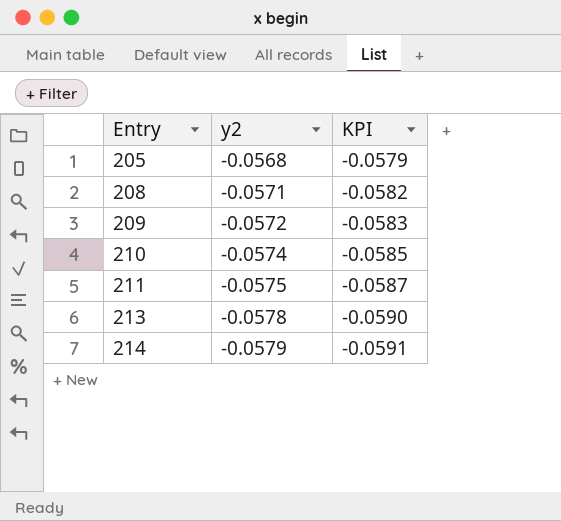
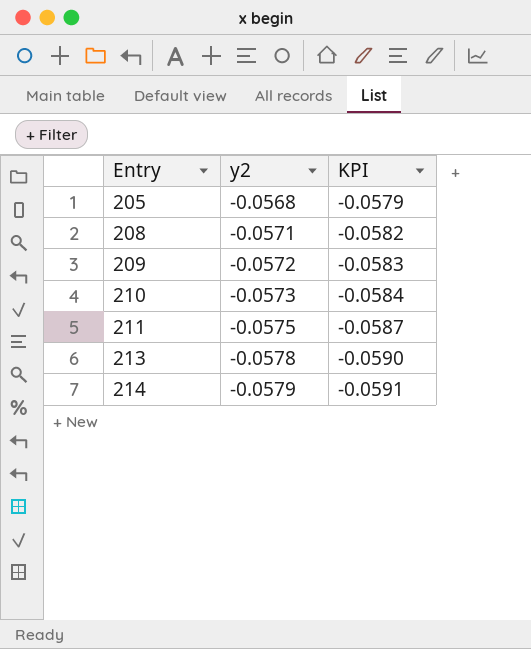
210 | y2: -0.0574 -> -0.0573
210 | KPI: -0.0585 -> -0.0584

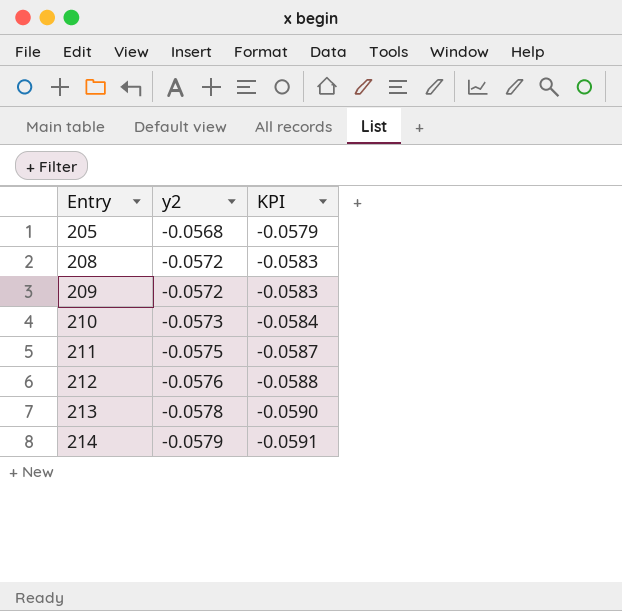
208 | y2: -0.0571 -> -0.0572
208 | KPI: -0.0582 -> -0.0583
row 212: none -> -0.0576 | -0.0588

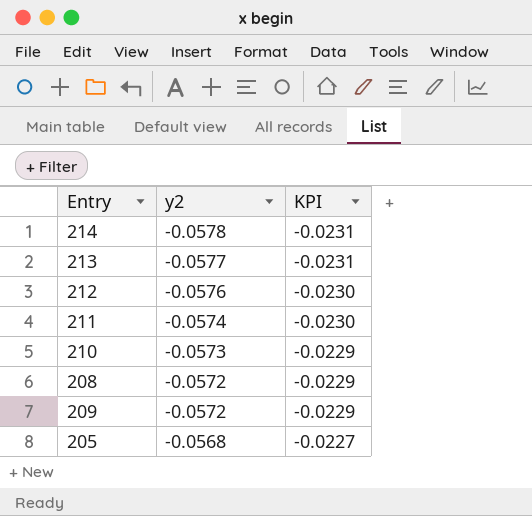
row order: Entry ascending -> y2 ascending
column KPI | formula: [y2] * 1.02 -> [y2] * 0.4
214 | y2: -0.0579 -> -0.0578
213 | y2: -0.0578 -> -0.0577
211 | y2: -0.0575 -> -0.0574

